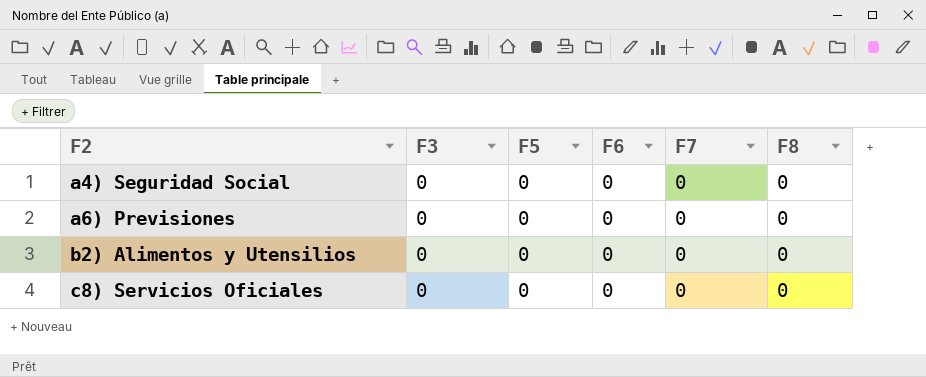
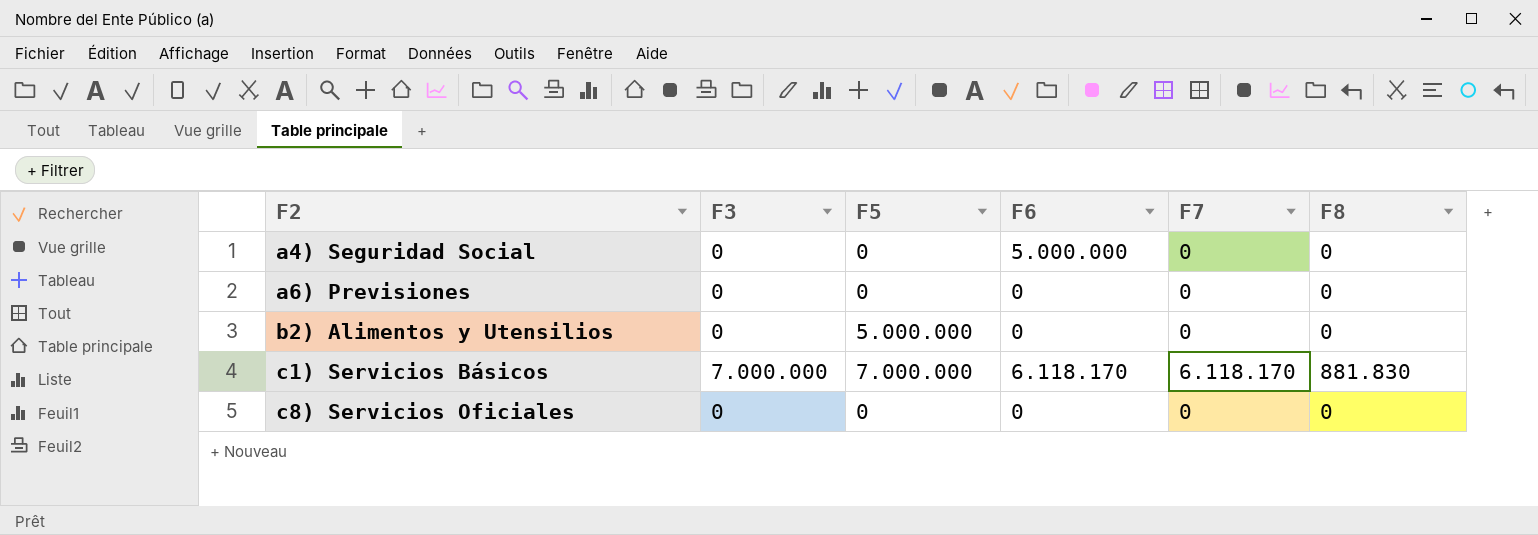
a4) Seguridad Social | F6: 0 -> 5.000.000
b2) Alimentos y Utensilios | F5: 0 -> 5.000.000
row c1) Servicios Básicos: none -> 7.000.000 | 7.000.000 | 6.118.170 | 6.118.170 | 881.830

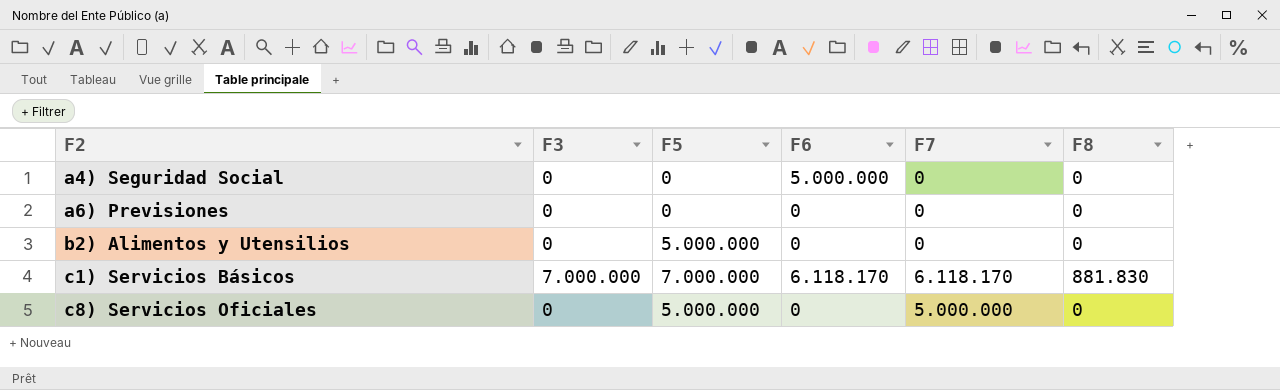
c8) Servicios Oficiales | F5: 0 -> 5.000.000
c8) Servicios Oficiales | F7: 0 -> 5.000.000

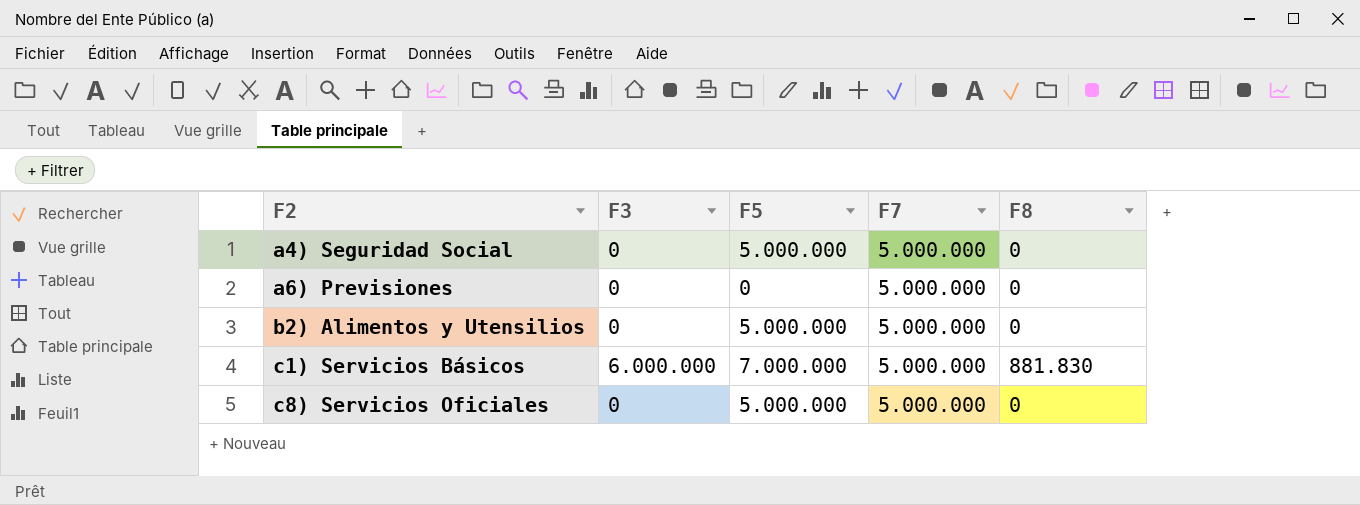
column F6 | position: 4 -> none
a4) Seguridad Social | F5: 0 -> 5.000.000
a4) Seguridad Social | F7: 0 -> 5.000.000
a6) Previsiones | F7: 0 -> 5.000.000
b2) Alimentos y Utensilios | F7: 0 -> 5.000.000
c1) Servicios Básicos | F3: 7.000.000 -> 6.000.000
c1) Servicios Básicos | F7: 6.118.170 -> 5.000.000

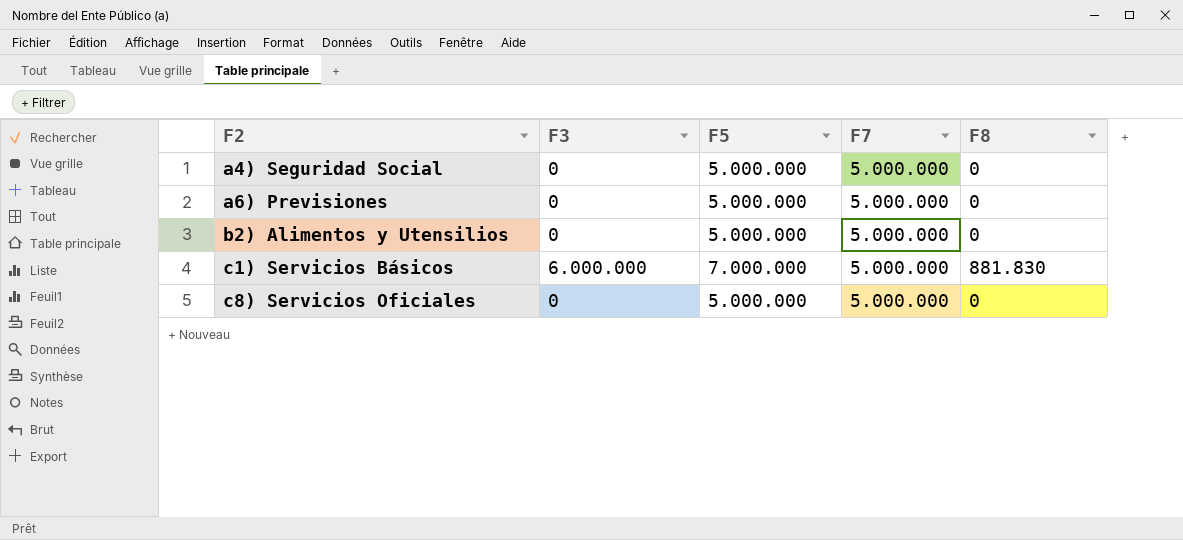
a6) Previsiones | F5: 0 -> 5.000.000

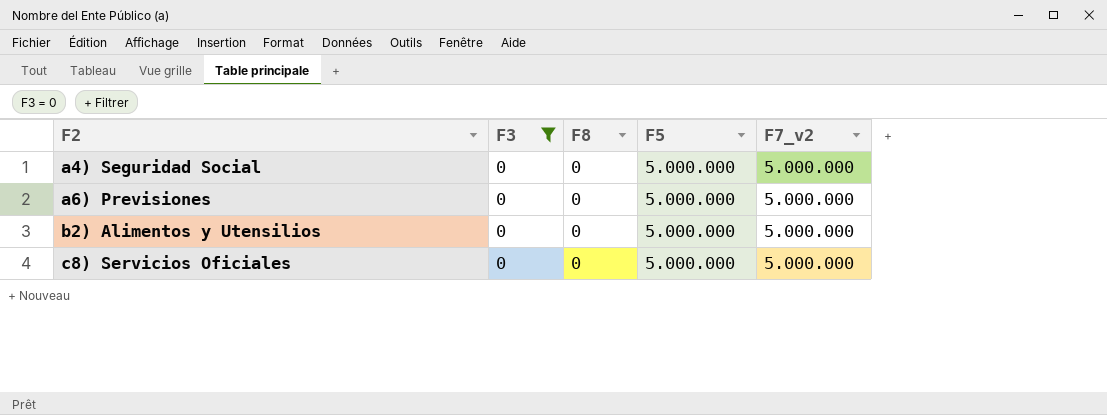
filter: none -> F3 = 0
column F8 | position: 5 -> 3
column name: F7 -> F7_v2

